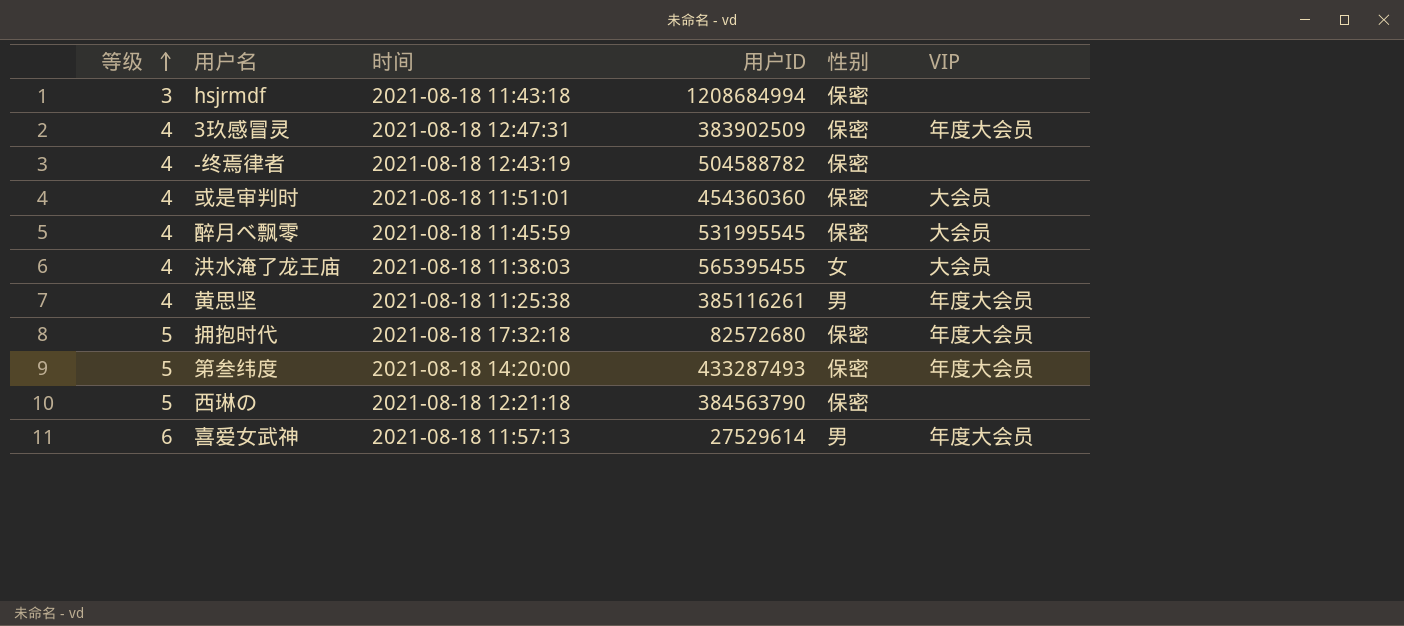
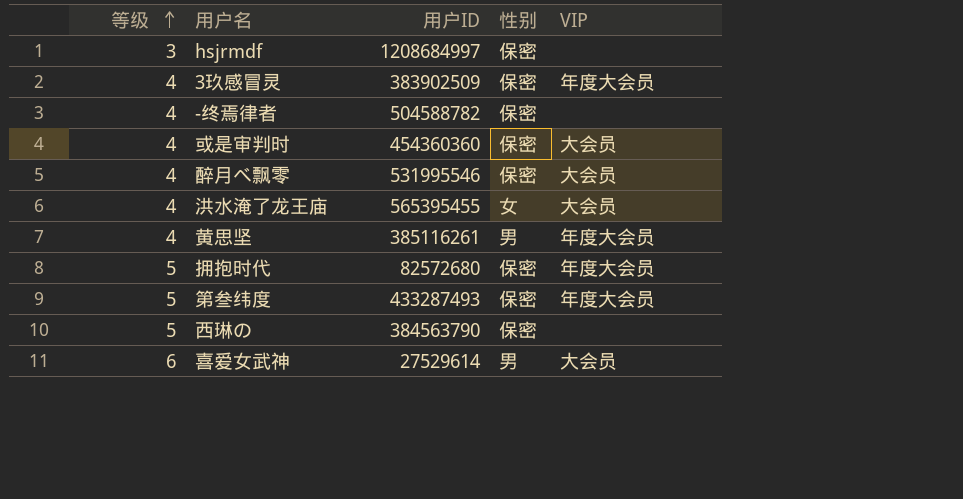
column 时间 | position: 3 -> none
hsjrmdf | 用户ID: 1208684994 -> 1208684997
醉月べ飘零 | 用户ID: 531995545 -> 531995546
喜爱女武神 | VIP: 年度大会员 -> 大会员

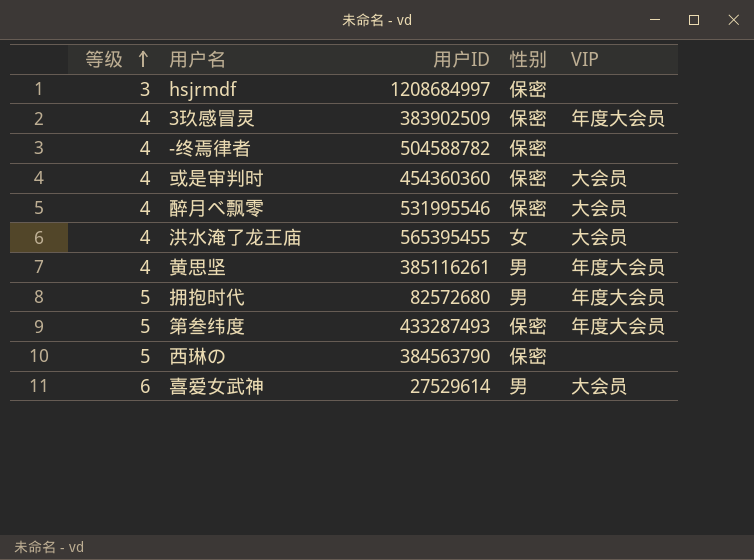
拥抱时代 | 性别: 保密 -> 男

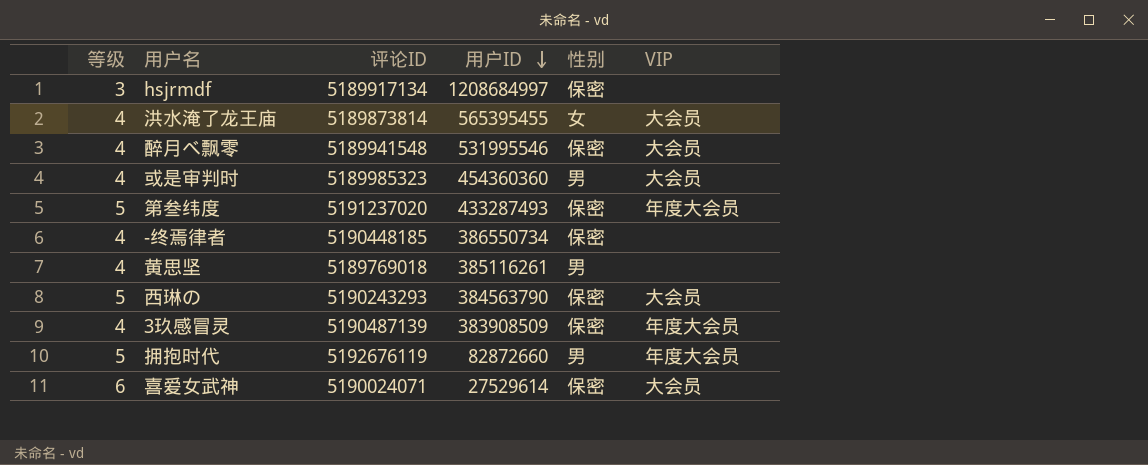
row order: 等级 ascending -> 用户ID descending
column 评论ID | position: none -> 3
或是审判时 | 性别: 保密 -> 男
-终焉律者 | 用户ID: 504588782 -> 386550734
黄思坚 | VIP: 年度大会员 -> none
西琳の | VIP: none -> 大会员
3玖感冒灵 | 用户ID: 383902509 -> 383908509
拥抱时代 | 用户ID: 82572680 -> 82872660
喜爱女武神 | 性别: 男 -> 保密

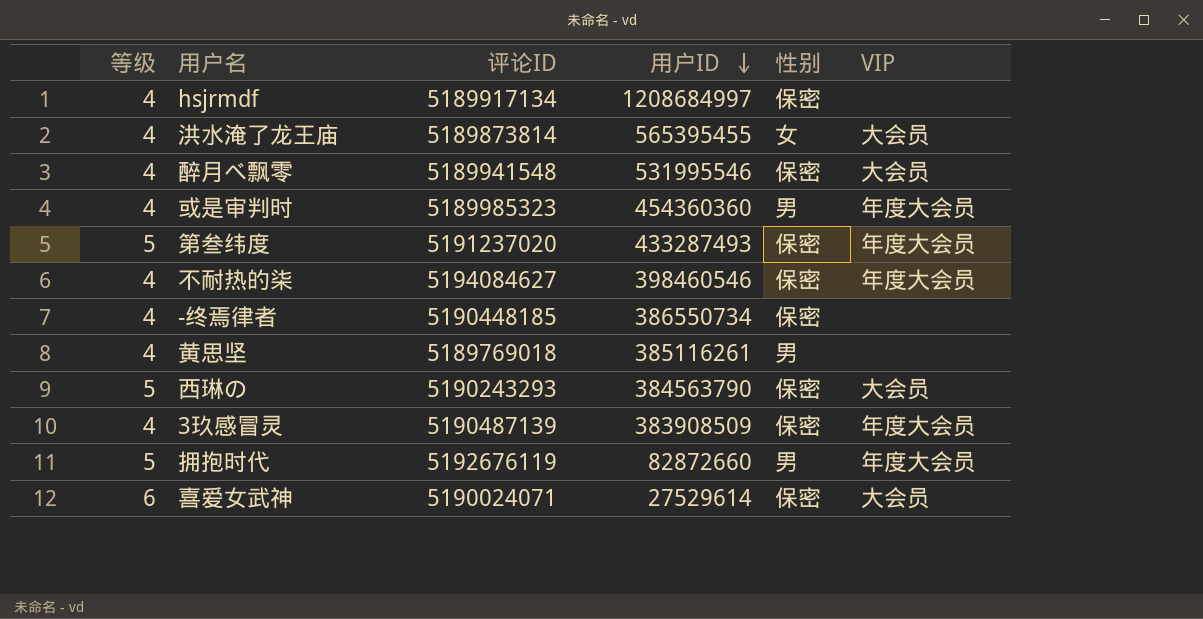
hsjrmdf | 等级: 3 -> 4
或是审判时 | VIP: 大会员 -> 年度大会员
row 不耐热的柒: none -> 4 | 5194084627 | 398460546 | 保密 | 年度大会员

